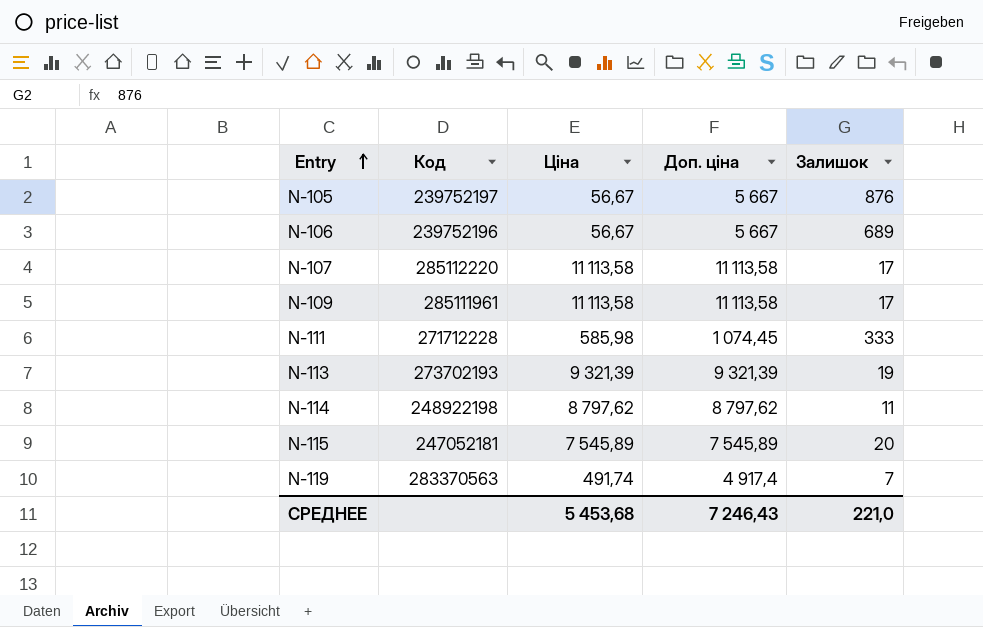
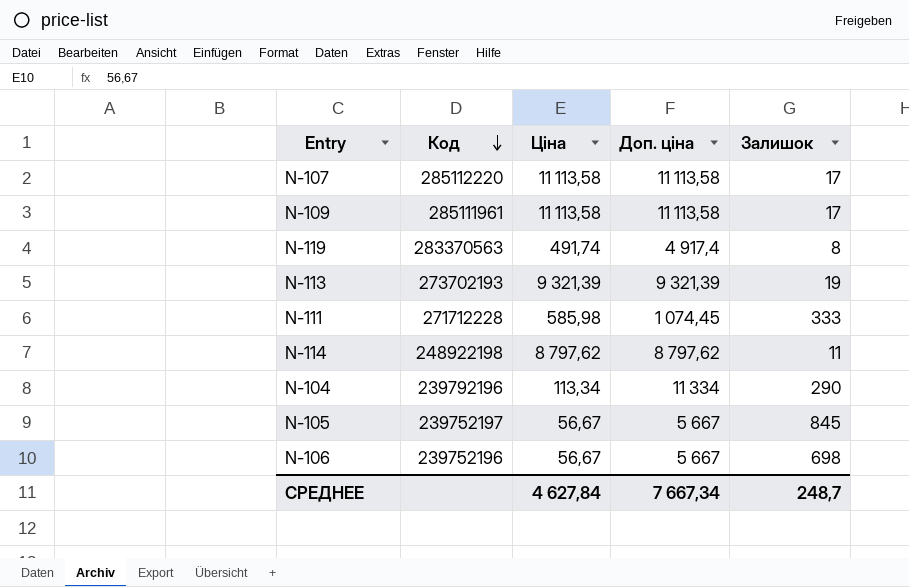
row order: Entry ascending -> Код descending
row N-115: 247052181 | 7 545,89 | 7 545,89 | 20 -> none
N-119 | Залишок: 7 -> 8
row N-104: none -> 239792196 | 113,34 | 11 334 | 290
N-105 | Залишок: 876 -> 845
N-106 | Залишок: 689 -> 698
СРЕДНЕЕ | Ціна: 5 453,68 -> 4 627,84
СРЕДНЕЕ | Доп. ціна: 7 246,43 -> 7 667,34
СРЕДНЕЕ | Залишок: 221,0 -> 248,7

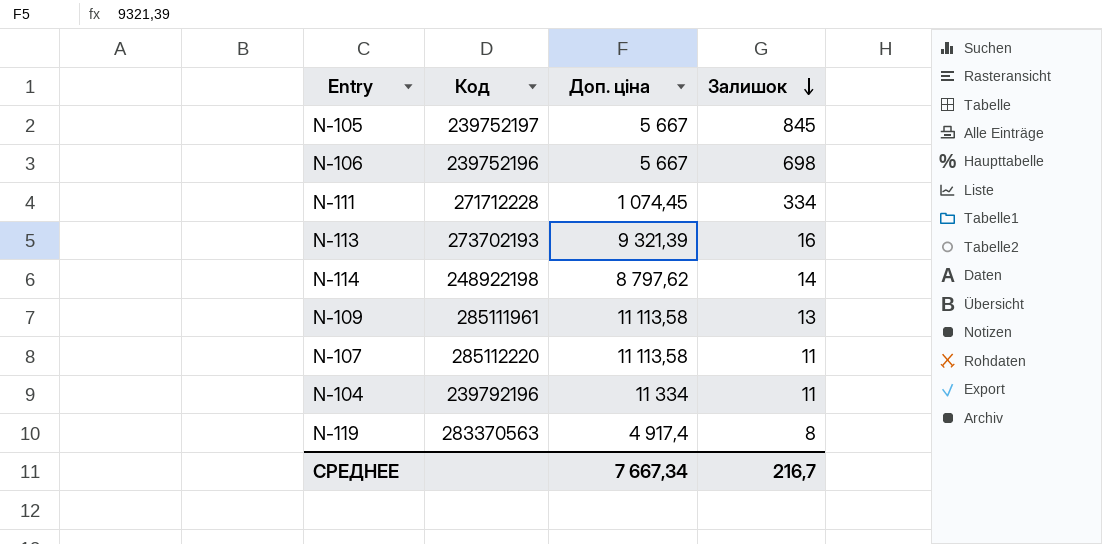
row order: Код descending -> Залишок descending
column Ціна | position: 3 -> none
N-111 | Залишок: 333 -> 334
N-113 | Залишок: 19 -> 16
N-114 | Залишок: 11 -> 14
N-109 | Залишок: 17 -> 13
N-107 | Залишок: 17 -> 11
N-104 | Залишок: 290 -> 11
СРЕДНЕЕ | Залишок: 248,7 -> 216,7

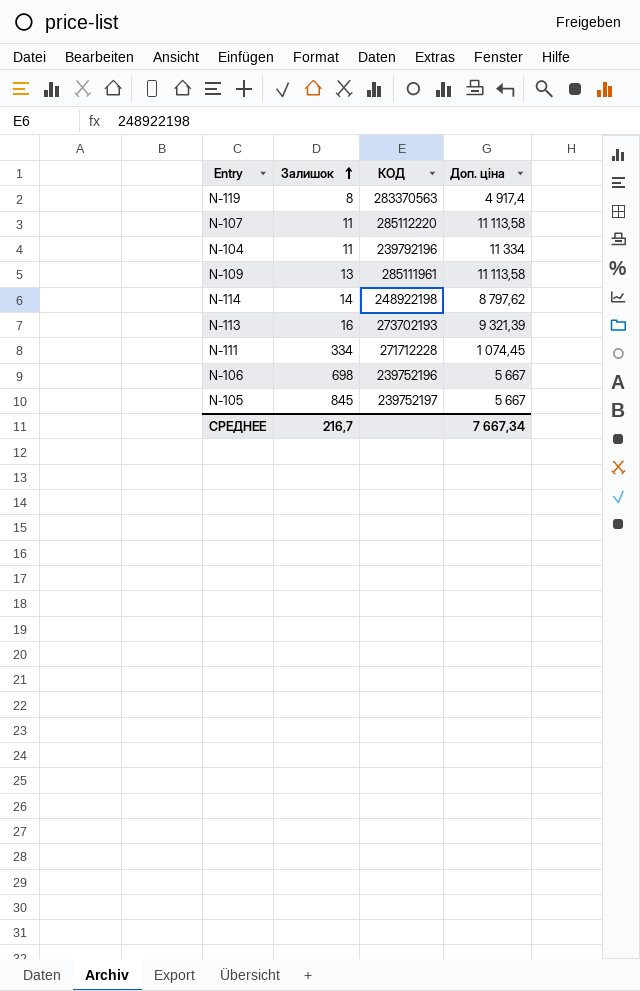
row order: Залишок descending -> Залишок ascending
column Залишок | position: 4 -> 2
column name: Код -> КОД

